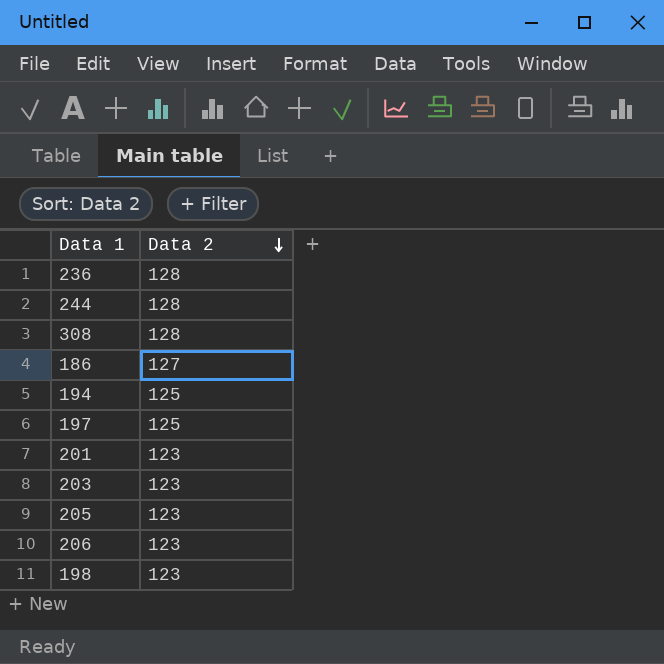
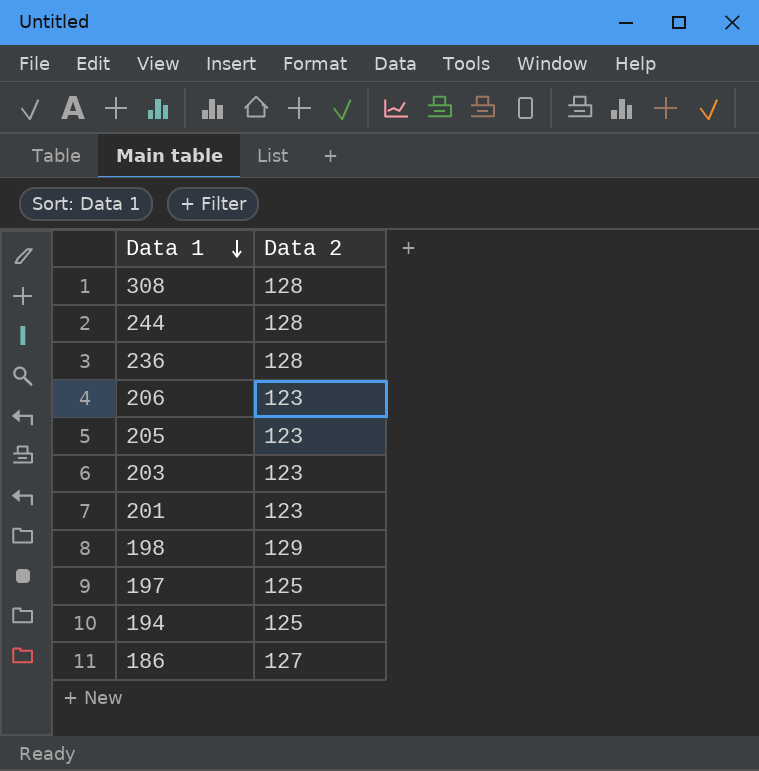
row order: Data 2 descending -> Data 1 descending
198 | Data 2: 123 -> 129

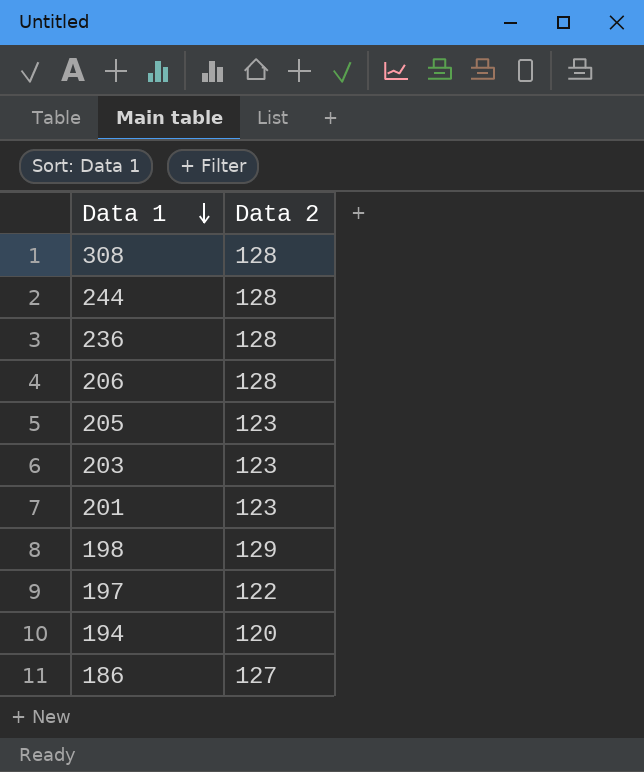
206 | Data 2: 123 -> 128
197 | Data 2: 125 -> 122
194 | Data 2: 125 -> 120

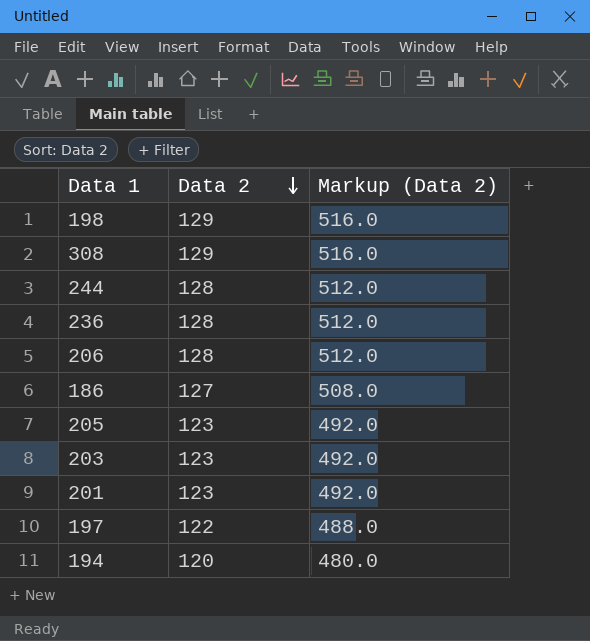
row order: Data 1 descending -> Data 2 descending
column Markup (Data 2) | formula: none -> [Data 2] * 4
308 | Data 2: 128 -> 129

